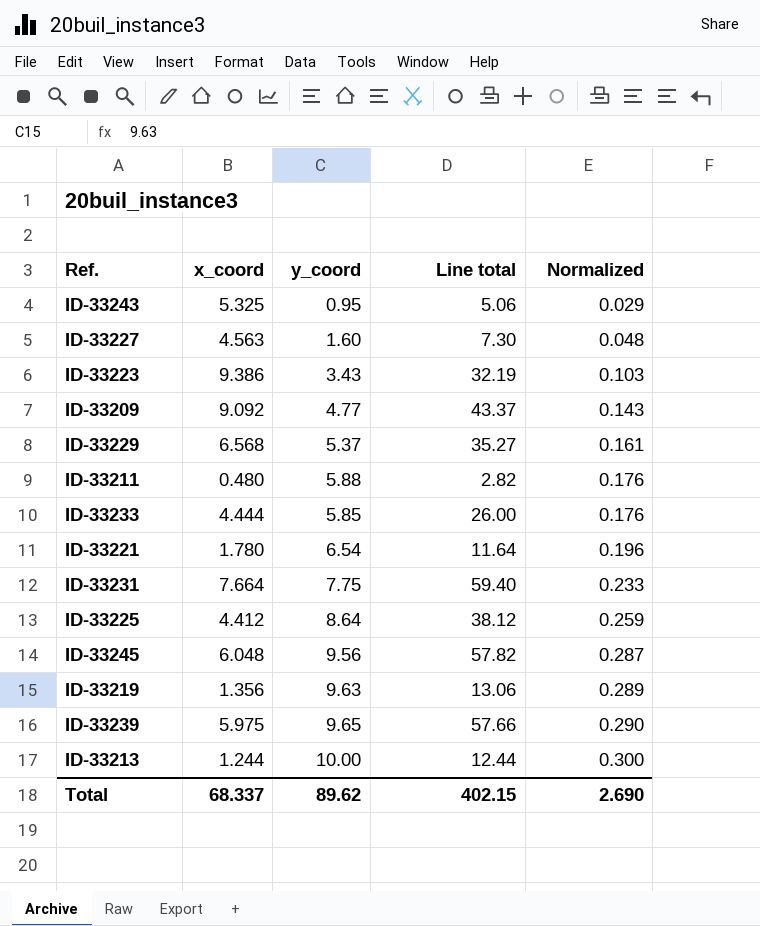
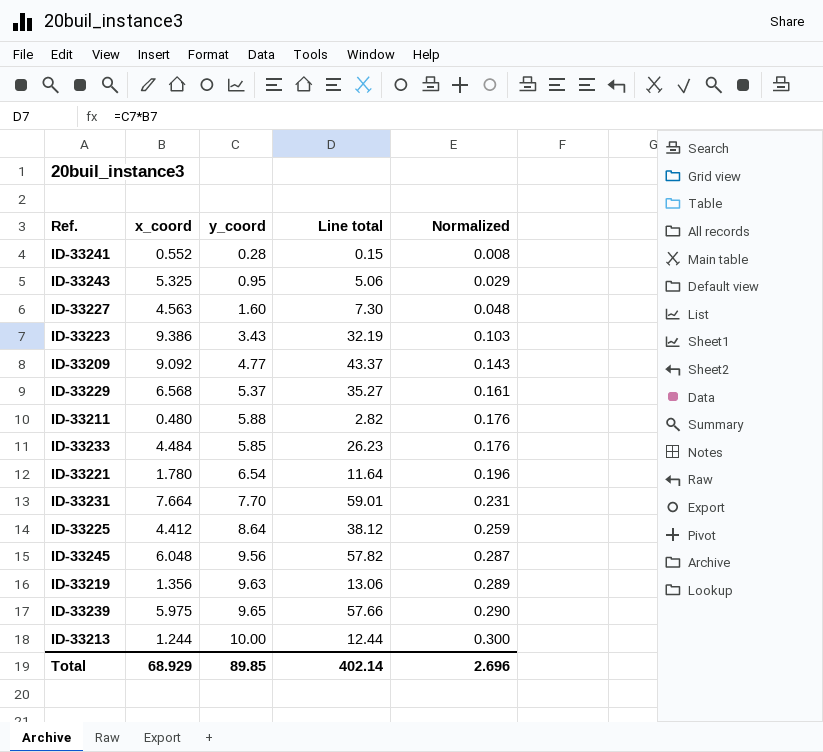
row ID-33241: none -> 0.552 | 0.28 | 0.15 | 0.008
ID-33233 | x_coord: 4.444 -> 4.484
ID-33233 | Line total: 26.00 -> 26.23
ID-33231 | y_coord: 7.75 -> 7.70
ID-33231 | Line total: 59.40 -> 59.01
ID-33231 | Normalized: 0.233 -> 0.231
Total | x_coord: 68.337 -> 68.929
Total | y_coord: 89.62 -> 89.85
Total | Line total: 402.15 -> 402.14
Total | Normalized: 2.690 -> 2.696

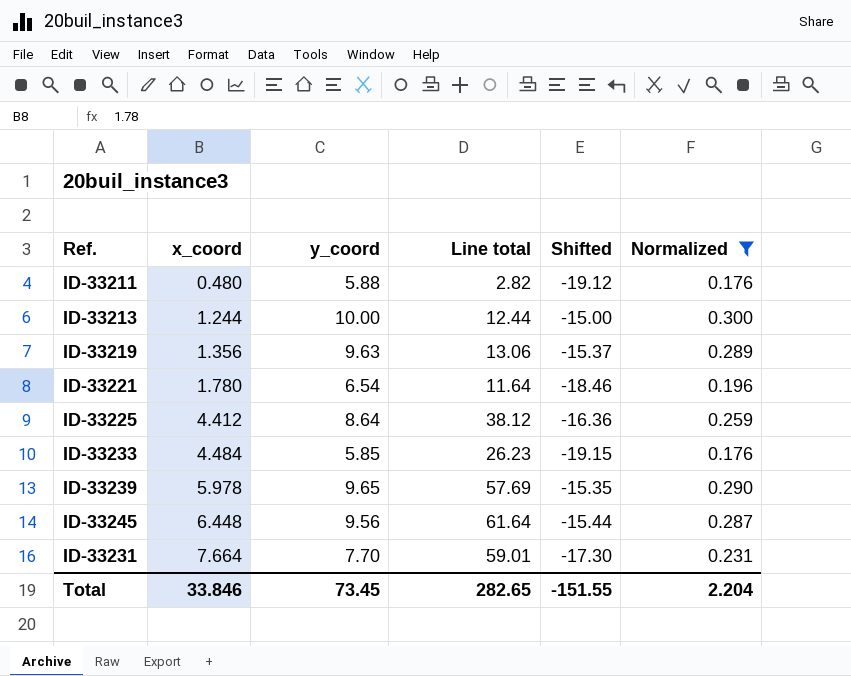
filter: none -> Normalized >= 0.176
row order: Normalized ascending -> x_coord ascending
column Shifted | formula: none -> [y_coord] - 25
ID-33239 | x_coord: 5.975 -> 5.978
ID-33239 | Line total: 57.66 -> 57.69
ID-33245 | x_coord: 6.048 -> 6.448
ID-33245 | Line total: 57.82 -> 61.64
Total | x_coord: 68.929 -> 33.846
Total | y_coord: 89.85 -> 73.45
Total | Line total: 402.14 -> 282.65
Total | Normalized: 2.696 -> 2.204

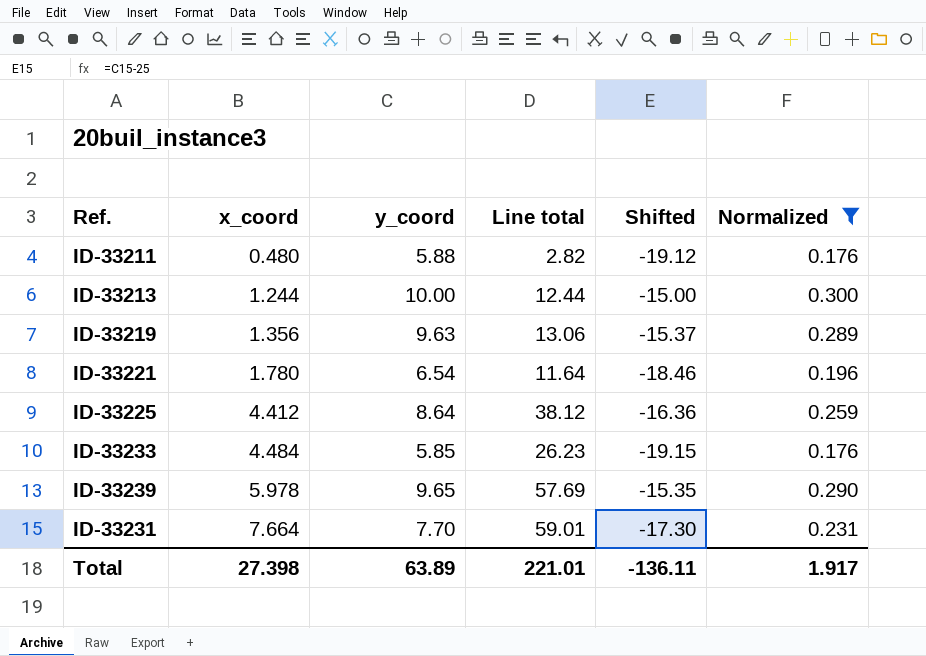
row ID-33245: 6.448 | 9.56 | 61.64 | -15.44 | 0.287 -> none
Total | x_coord: 33.846 -> 27.398
Total | y_coord: 73.45 -> 63.89
Total | Line total: 282.65 -> 221.01
Total | Shifted: -151.55 -> -136.11
Total | Normalized: 2.204 -> 1.917

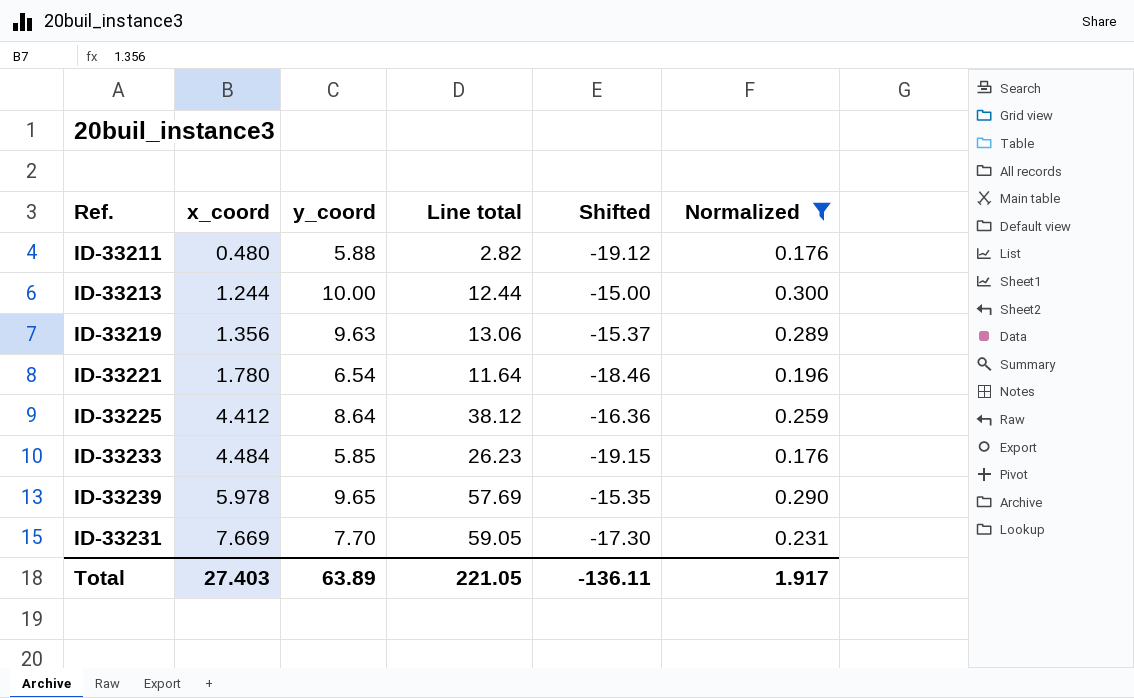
ID-33231 | x_coord: 7.664 -> 7.669
ID-33231 | Line total: 59.01 -> 59.05
Total | x_coord: 27.398 -> 27.403
Total | Line total: 221.01 -> 221.05

